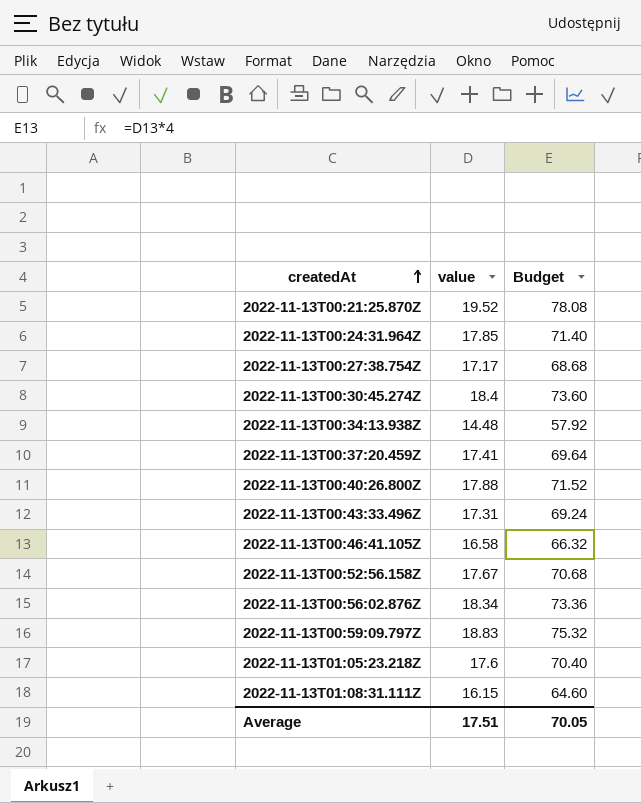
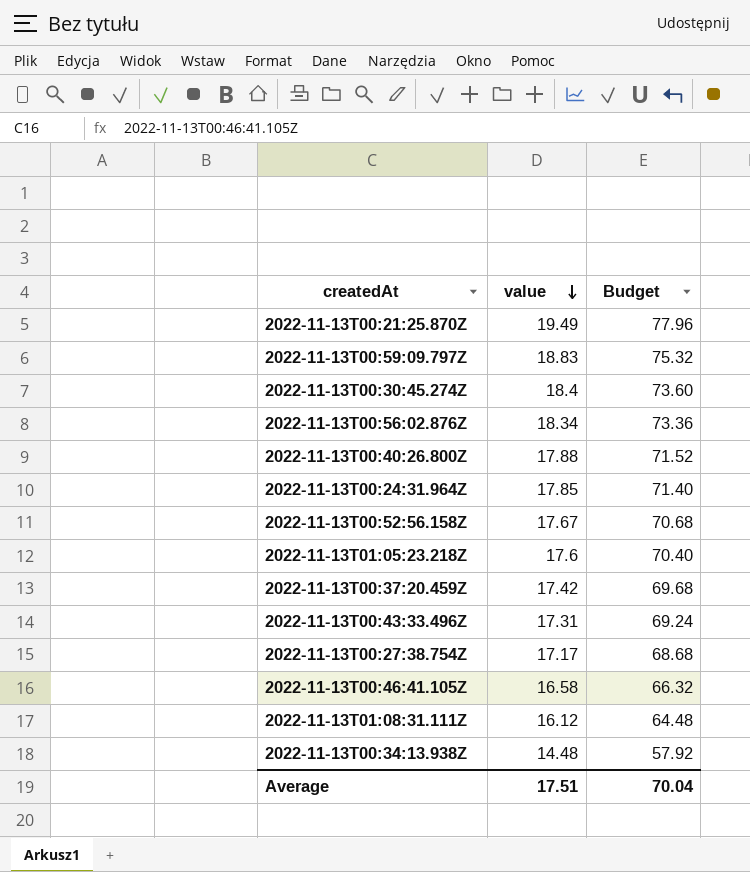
row order: createdAt ascending -> value descending
2022-11-13T00:21:25.870Z | value: 19.52 -> 19.49
2022-11-13T00:21:25.870Z | Budget: 78.08 -> 77.96
2022-11-13T00:37:20.459Z | value: 17.41 -> 17.42
2022-11-13T00:37:20.459Z | Budget: 69.64 -> 69.68
2022-11-13T01:08:31.111Z | value: 16.15 -> 16.12
2022-11-13T01:08:31.111Z | Budget: 64.60 -> 64.48
Average | Budget: 70.05 -> 70.04

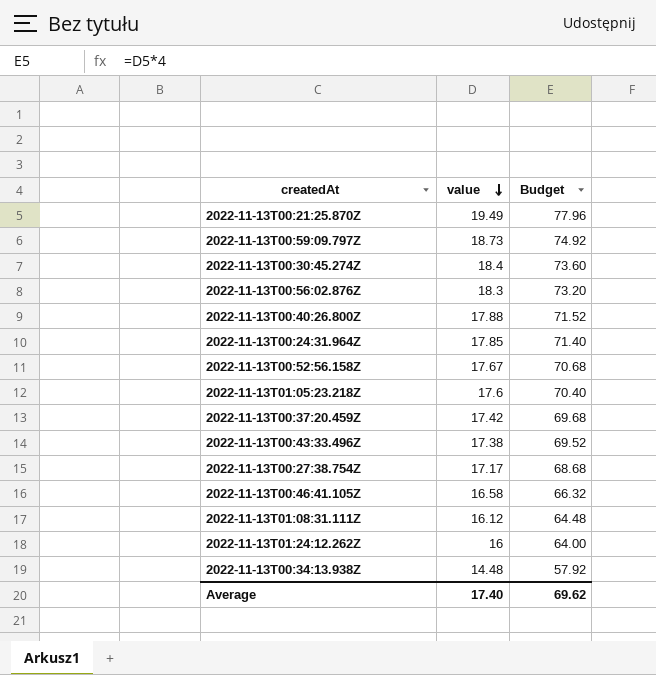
2022-11-13T00:59:09.797Z | value: 18.83 -> 18.73
2022-11-13T00:59:09.797Z | Budget: 75.32 -> 74.92
2022-11-13T00:56:02.876Z | value: 18.34 -> 18.3
2022-11-13T00:56:02.876Z | Budget: 73.36 -> 73.20
2022-11-13T00:43:33.496Z | value: 17.31 -> 17.38
2022-11-13T00:43:33.496Z | Budget: 69.24 -> 69.52
row 2022-11-13T01:24:12.262Z: none -> 16 | 64.00
Average | value: 17.51 -> 17.40
Average | Budget: 70.04 -> 69.62

